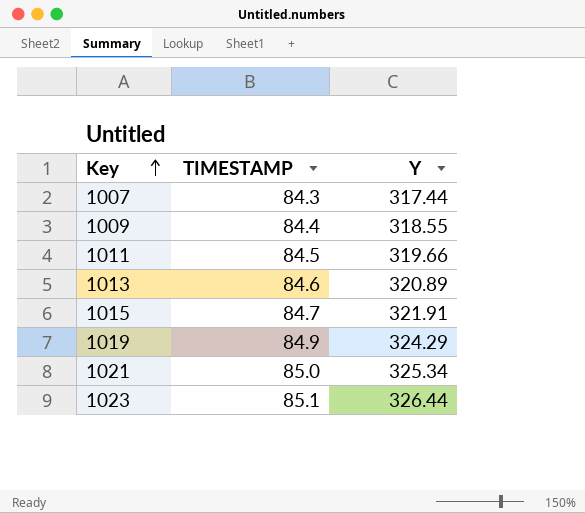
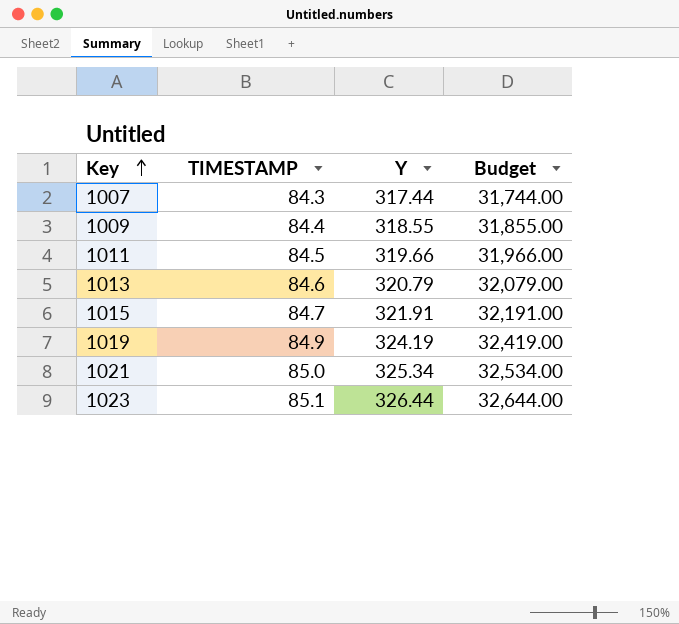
column Budget | formula: none -> [Y] * 100
1013 | Y: 320.89 -> 320.79
1019 | Y: 324.29 -> 324.19

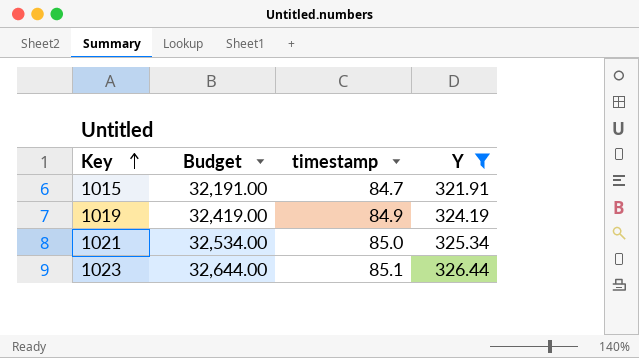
filter: none -> Y >= 321.91
column Budget | position: 4 -> 2
column name: TIMESTAMP -> timestamp

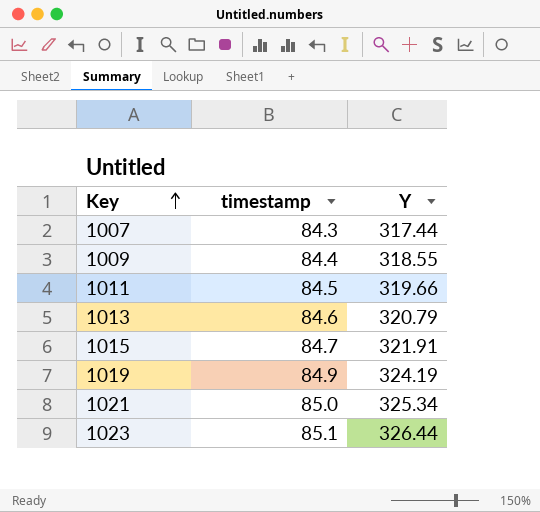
filter: Y >= 321.91 -> none
column Budget | formula: [Y] * 100 -> none

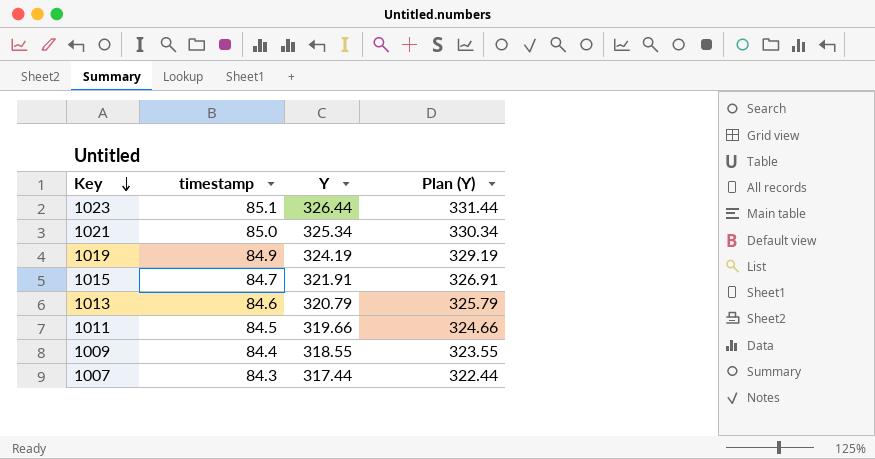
row order: Key ascending -> Key descending
column Plan (Y) | formula: none -> [Y] + 5

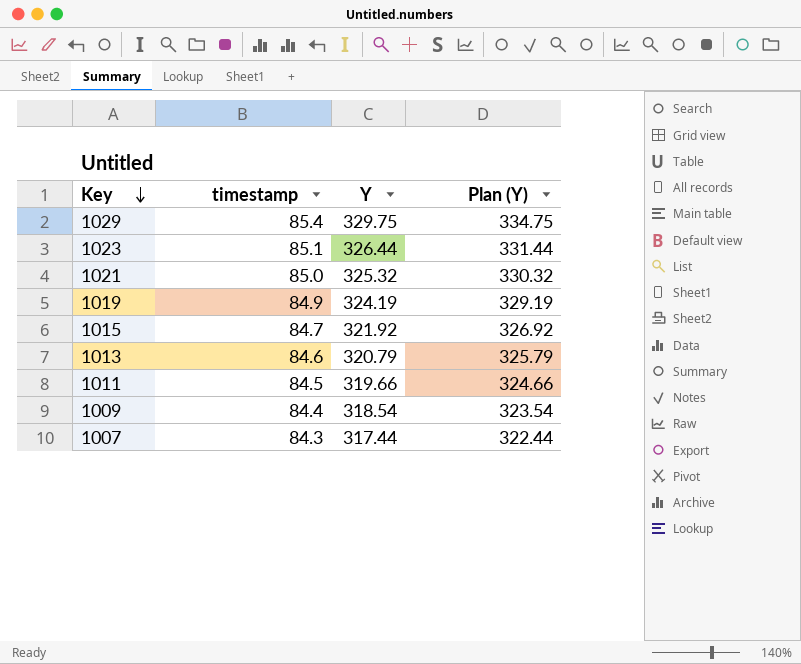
row 1029: none -> 85.4 | 329.75 | 334.75
1021 | Y: 325.34 -> 325.32
1021 | Plan (Y): 330.34 -> 330.32
1015 | Y: 321.91 -> 321.92
1015 | Plan (Y): 326.91 -> 326.92
1009 | Y: 318.55 -> 318.54
1009 | Plan (Y): 323.55 -> 323.54

